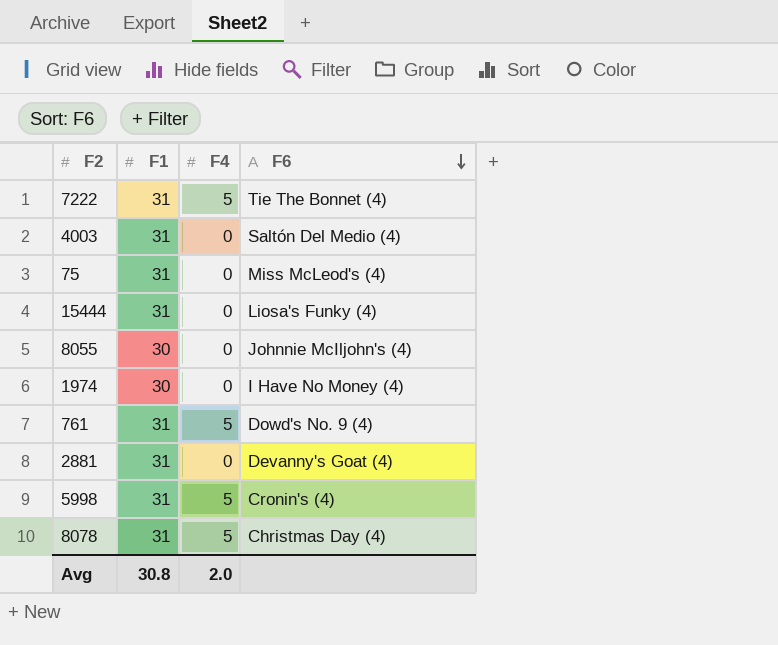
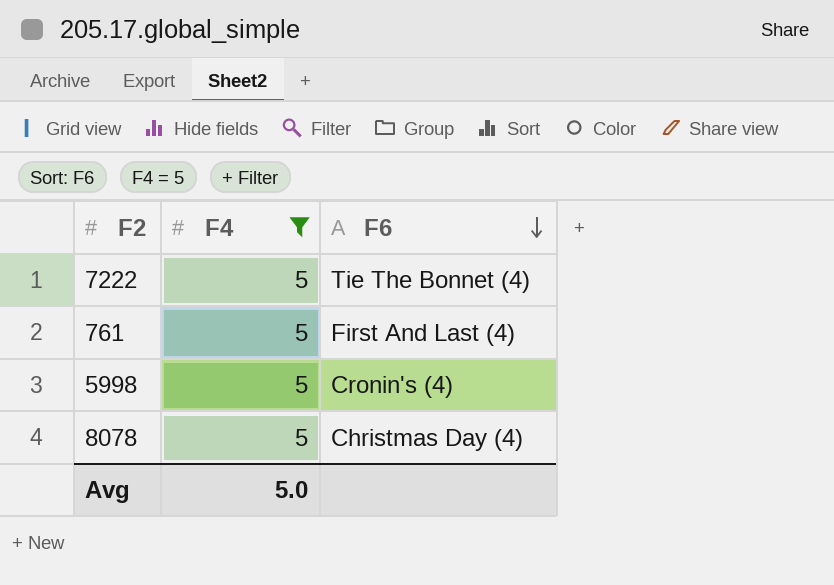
filter: none -> F4 = 5
column F1 | position: 2 -> none
761 | F6: Dowd's No. 9 (4) -> First And Last (4)
Avg | F4: 2.0 -> 5.0

